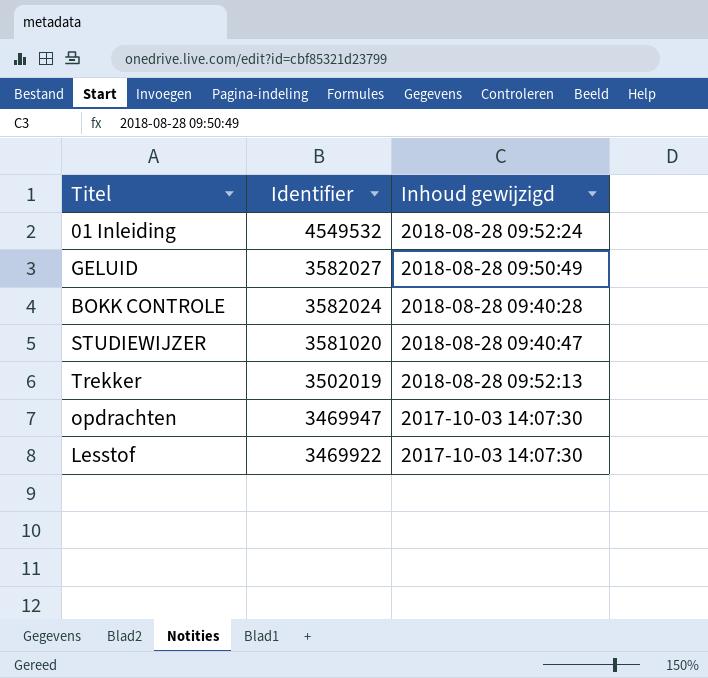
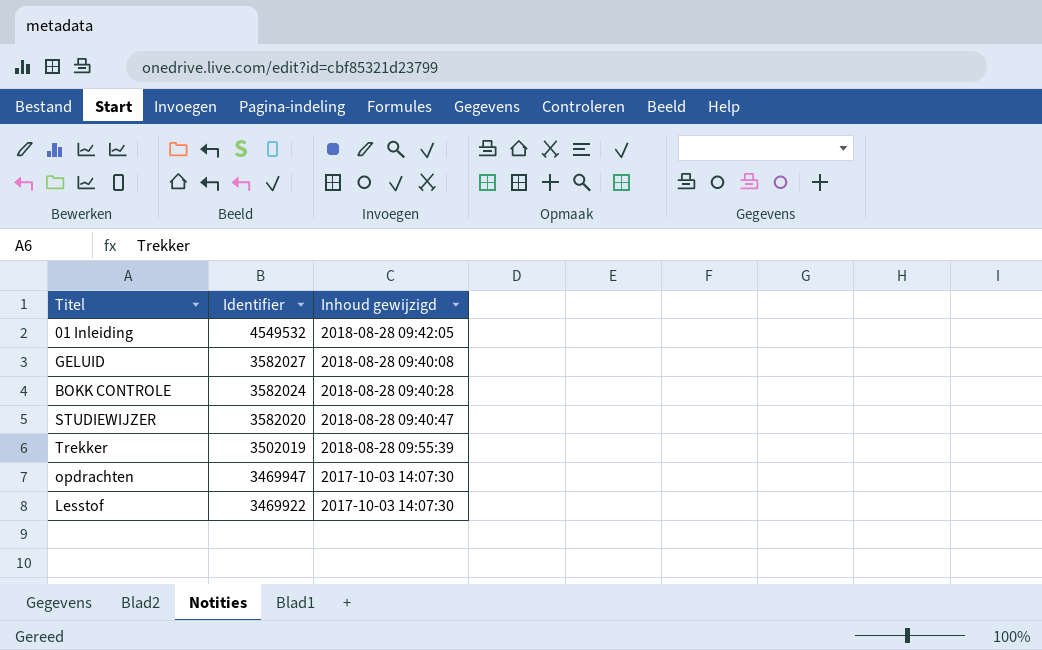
01 Inleiding | Inhoud gewijzigd: 2018-08-28 09:52:24 -> 2018-08-28 09:42:05
GELUID | Inhoud gewijzigd: 2018-08-28 09:50:49 -> 2018-08-28 09:40:08
STUDIEWIJZER | Identifier: 3581020 -> 3582020
Trekker | Inhoud gewijzigd: 2018-08-28 09:52:13 -> 2018-08-28 09:55:39

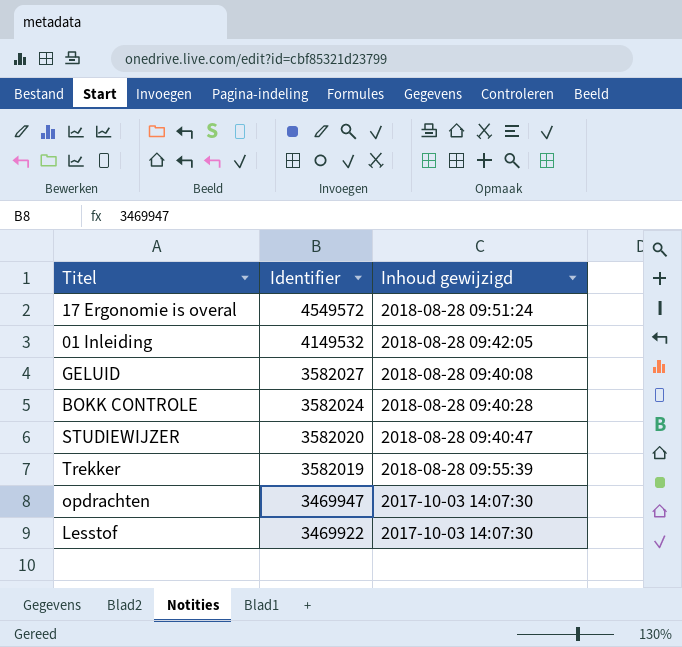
row 17 Ergonomie is overal: none -> 4549572 | 2018-08-28 09:51:24
01 Inleiding | Identifier: 4549532 -> 4149532
Trekker | Identifier: 3502019 -> 3582019

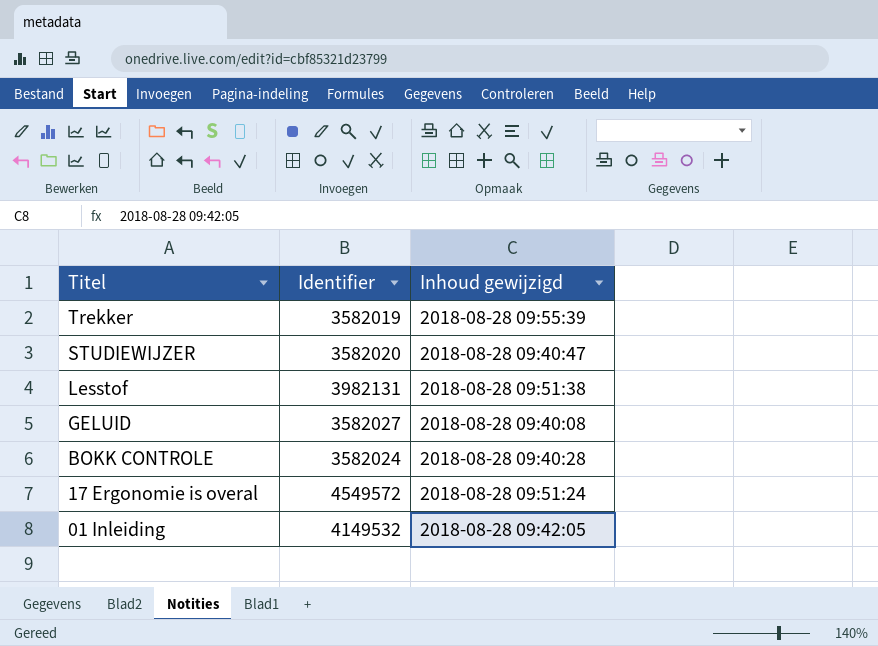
row order: Identifier descending -> Titel descending
row opdrachten: 3469947 | 2017-10-03 14:07:30 -> none
Lesstof | Identifier: 3469922 -> 3982131
Lesstof | Inhoud gewijzigd: 2017-10-03 14:07:30 -> 2018-08-28 09:51:38

